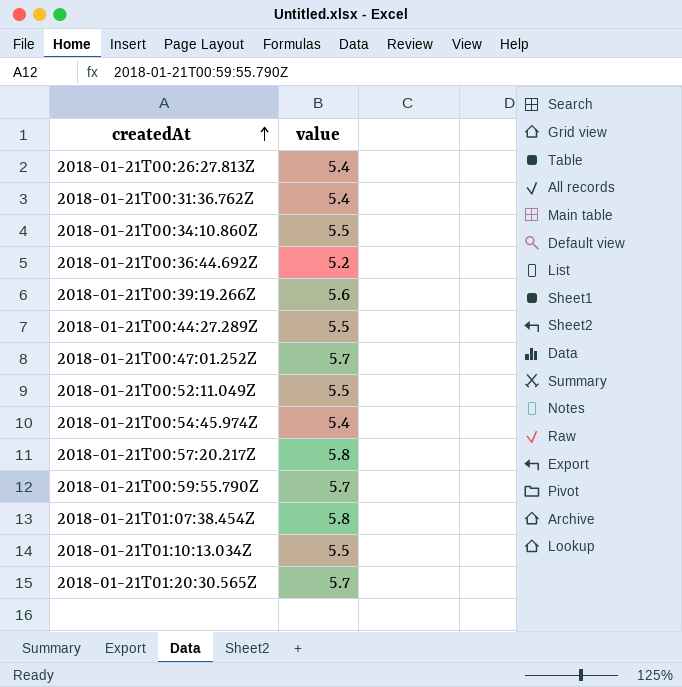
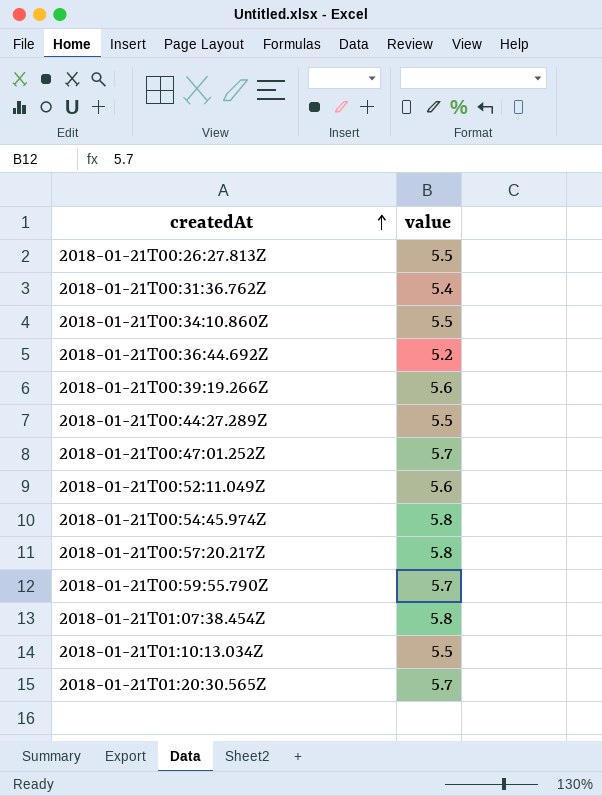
2018-01-21T00:26:27.813Z | value: 5.4 -> 5.5
2018-01-21T00:52:11.049Z | value: 5.5 -> 5.6
2018-01-21T00:54:45.974Z | value: 5.4 -> 5.8

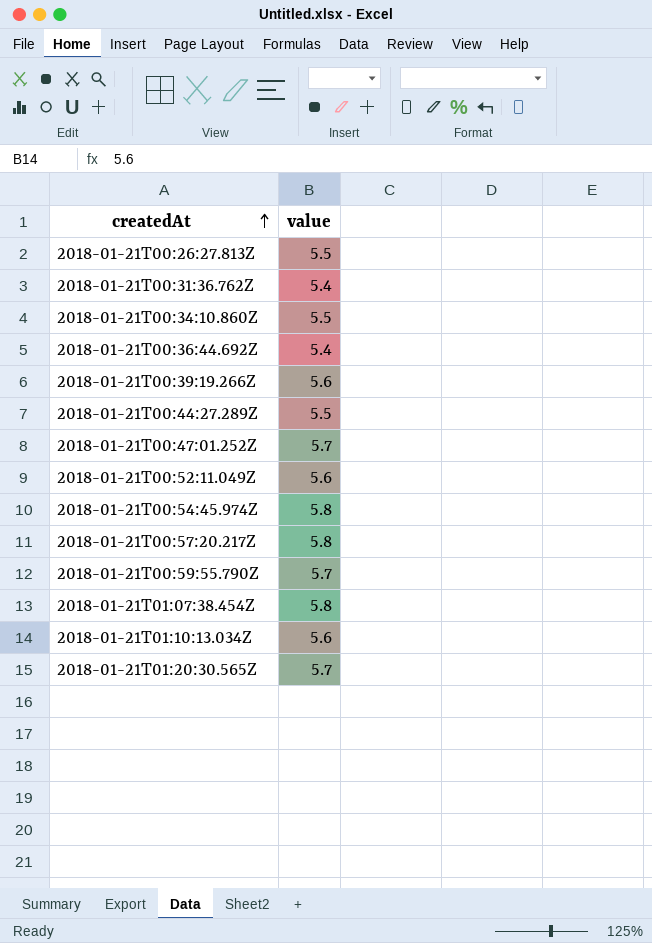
2018-01-21T00:36:44.692Z | value: 5.2 -> 5.4
2018-01-21T01:10:13.034Z | value: 5.5 -> 5.6

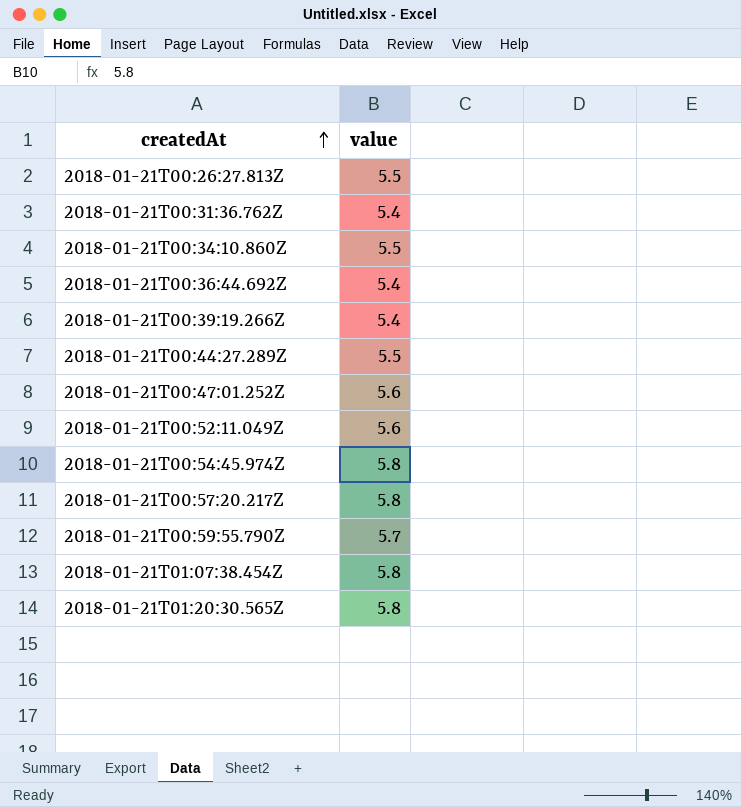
row 2018-01-21T01:10:13.034Z: 5.6 -> none
2018-01-21T00:39:19.266Z | value: 5.6 -> 5.4
2018-01-21T00:47:01.252Z | value: 5.7 -> 5.6
2018-01-21T01:20:30.565Z | value: 5.7 -> 5.8

